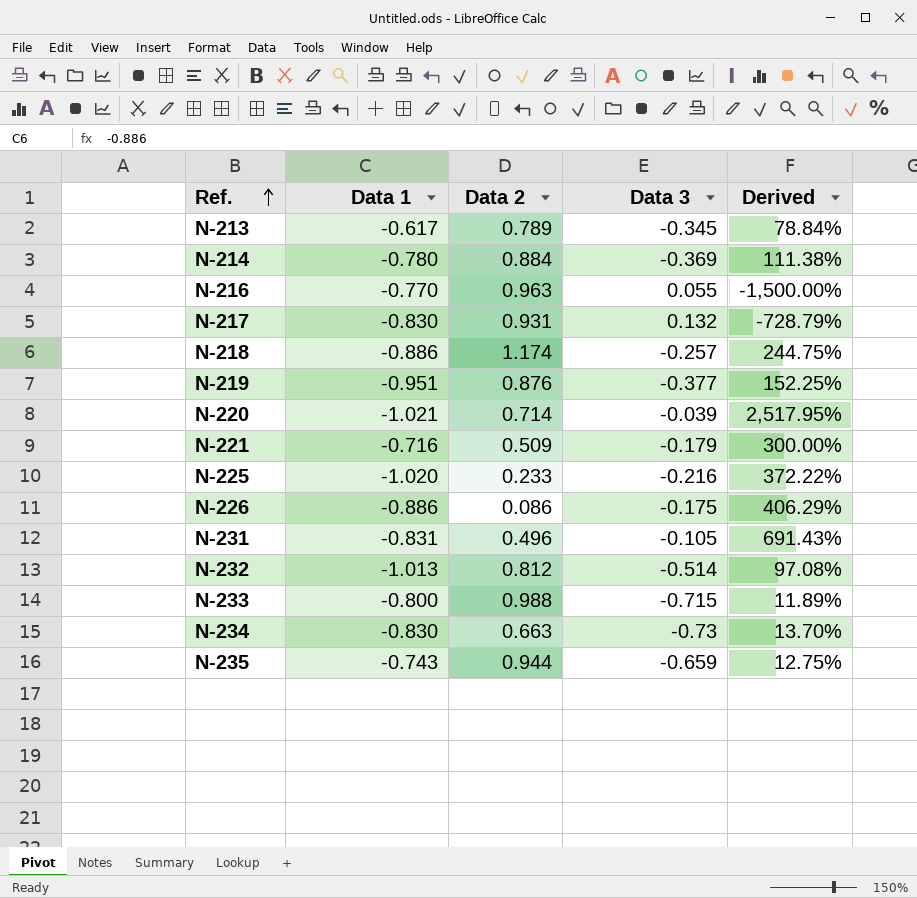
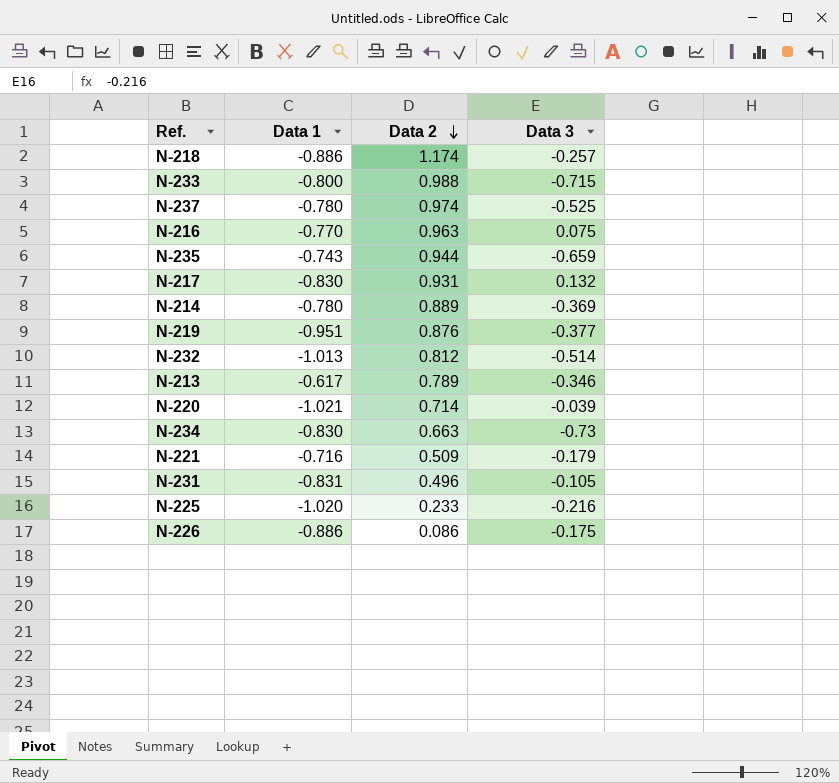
row order: Ref. ascending -> Data 2 descending
column Derived | formula: ([Data 1] - [Data 3]) / [Data 3] -> none
row N-237: none -> -0.780 | 0.974 | -0.525
N-216 | Data 3: 0.055 -> 0.075
N-214 | Data 2: 0.884 -> 0.889
N-213 | Data 3: -0.345 -> -0.346

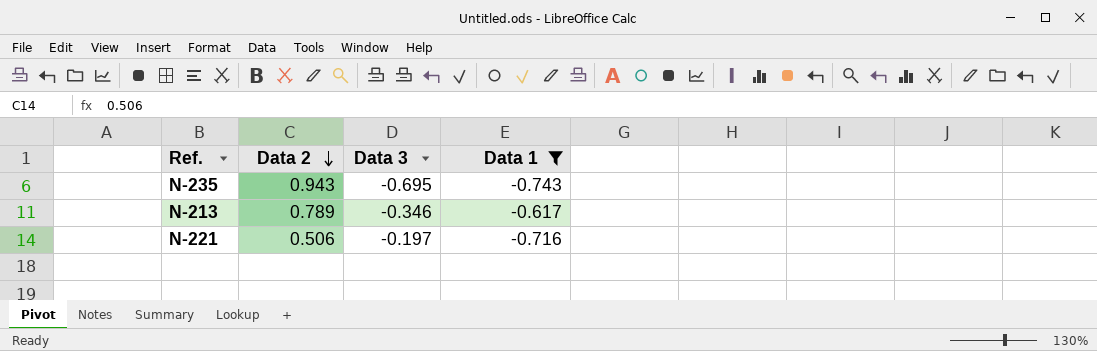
filter: none -> Data 1 >= -0.743
column Data 1 | position: 2 -> 4
N-235 | Data 2: 0.944 -> 0.943
N-235 | Data 3: -0.659 -> -0.695
N-221 | Data 2: 0.509 -> 0.506
N-221 | Data 3: -0.179 -> -0.197

